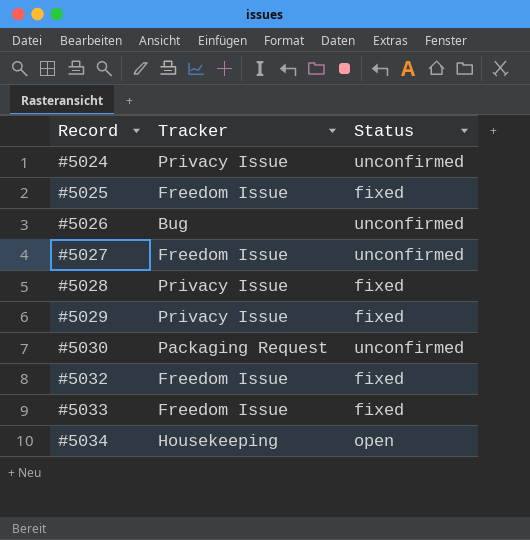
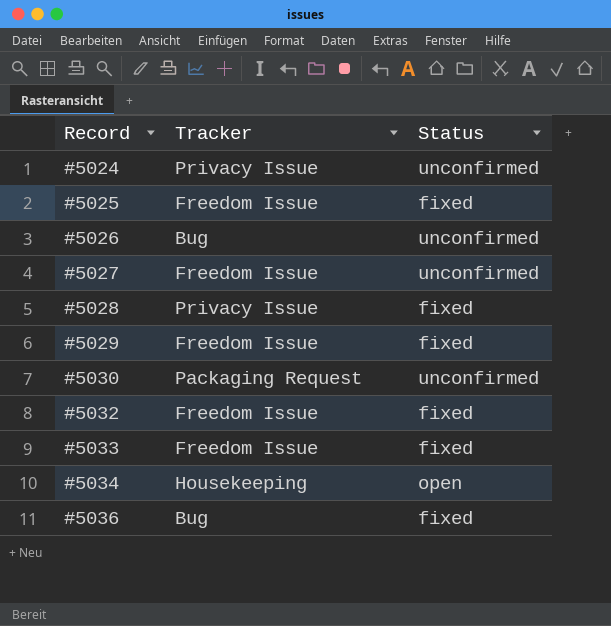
#5029 | Tracker: Privacy Issue -> Freedom Issue
row #5036: none -> Bug | fixed

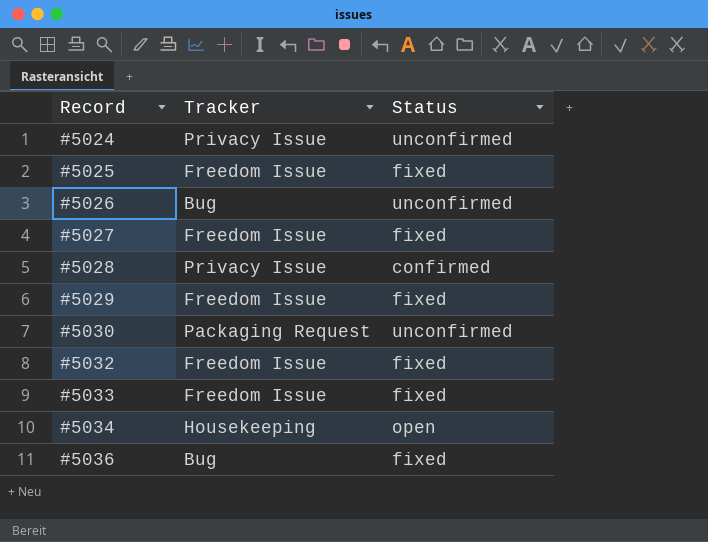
#5027 | Status: unconfirmed -> fixed
#5028 | Status: fixed -> confirmed

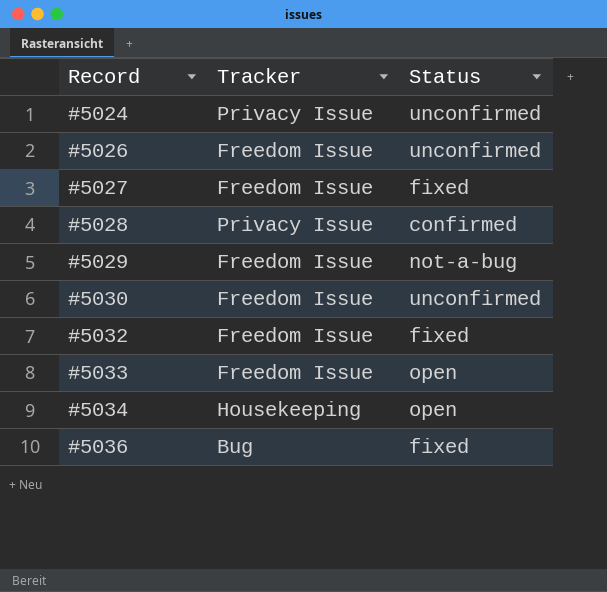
row #5025: Freedom Issue | fixed -> none
#5026 | Tracker: Bug -> Freedom Issue
#5029 | Status: fixed -> not-a-bug
#5030 | Tracker: Packaging Request -> Freedom Issue
#5033 | Status: fixed -> open

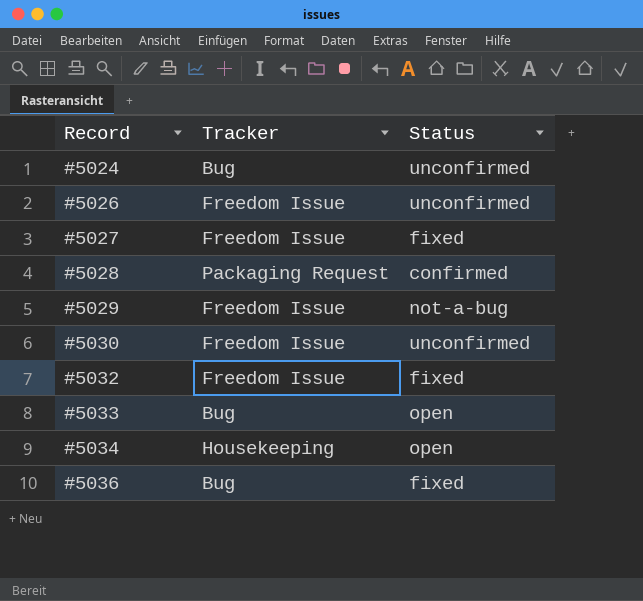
#5024 | Tracker: Privacy Issue -> Bug
#5028 | Tracker: Privacy Issue -> Packaging Request
#5033 | Tracker: Freedom Issue -> Bug

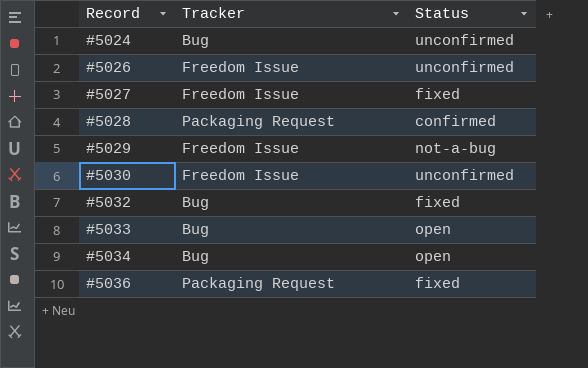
#5032 | Tracker: Freedom Issue -> Bug
#5034 | Tracker: Housekeeping -> Bug
#5036 | Tracker: Bug -> Packaging Request

